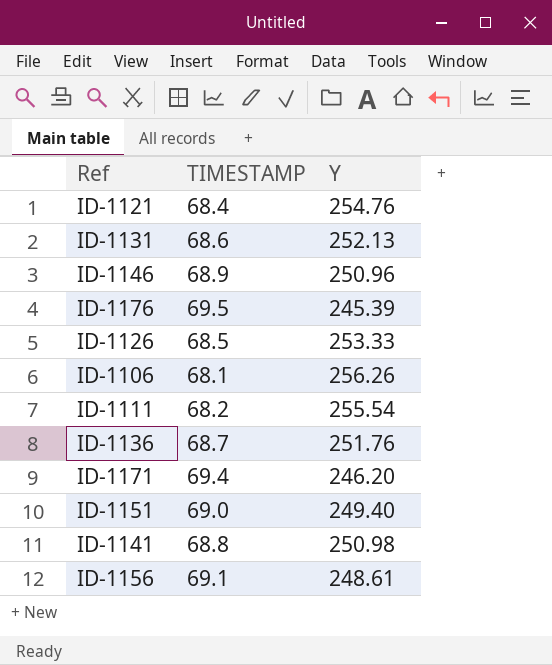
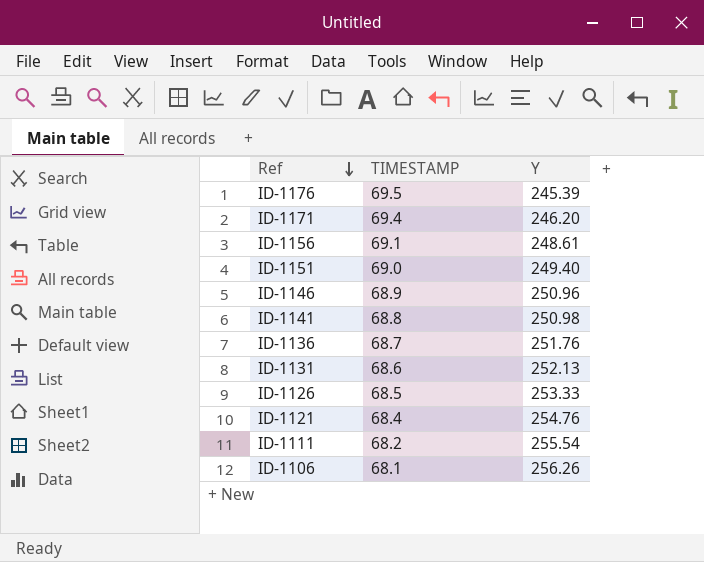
row order: none -> Ref descending

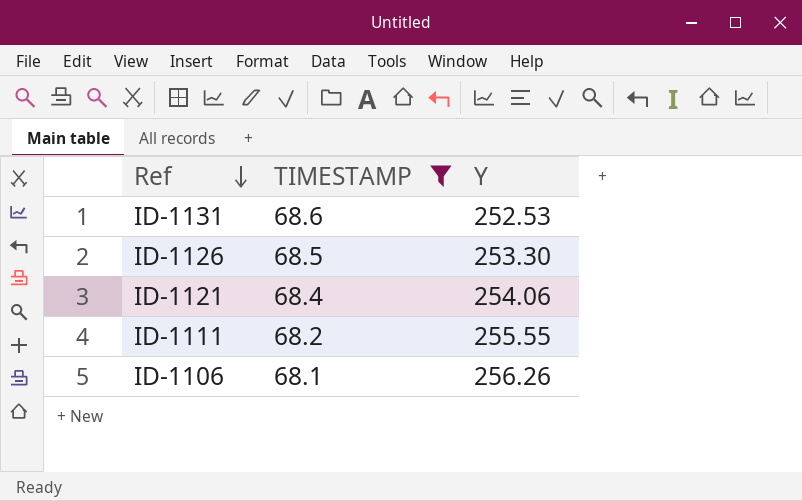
filter: none -> TIMESTAMP <= 68.6
ID-1131 | Y: 252.13 -> 252.53
ID-1126 | Y: 253.33 -> 253.30
ID-1121 | Y: 254.76 -> 254.06
ID-1111 | Y: 255.54 -> 255.55

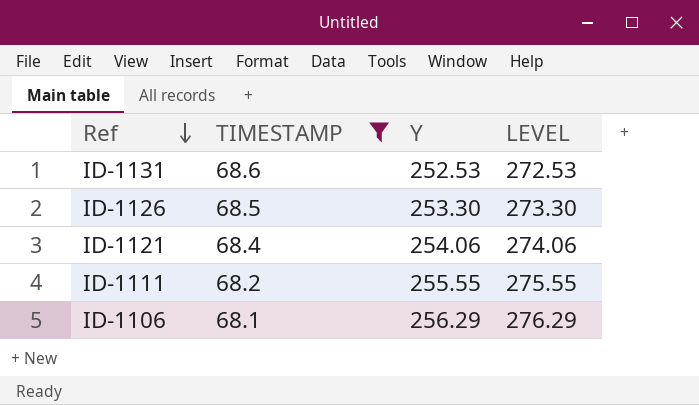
column LEVEL | formula: none -> [Y] + 20
ID-1106 | Y: 256.26 -> 256.29

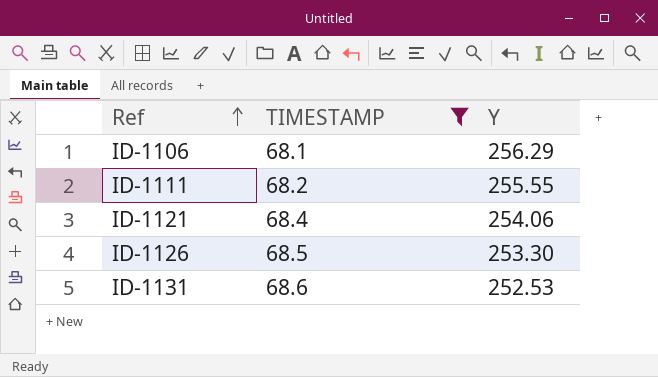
row order: Ref descending -> Ref ascending
column LEVEL | formula: [Y] + 20 -> none

